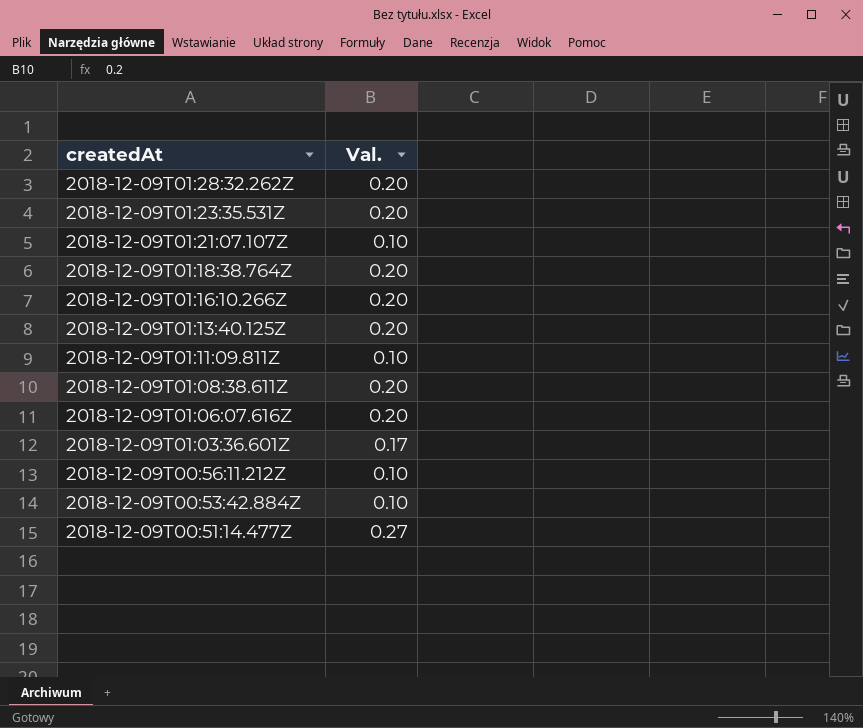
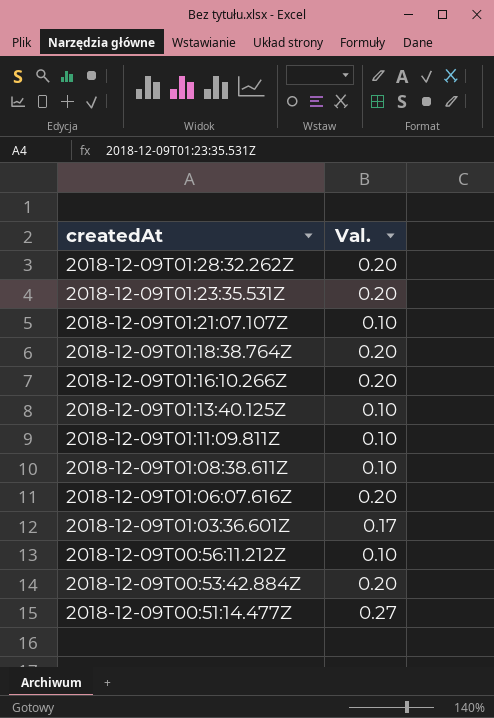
2018-12-09T01:13:40.125Z | Val.: 0.20 -> 0.10
2018-12-09T01:08:38.611Z | Val.: 0.20 -> 0.10
2018-12-09T00:53:42.884Z | Val.: 0.10 -> 0.20

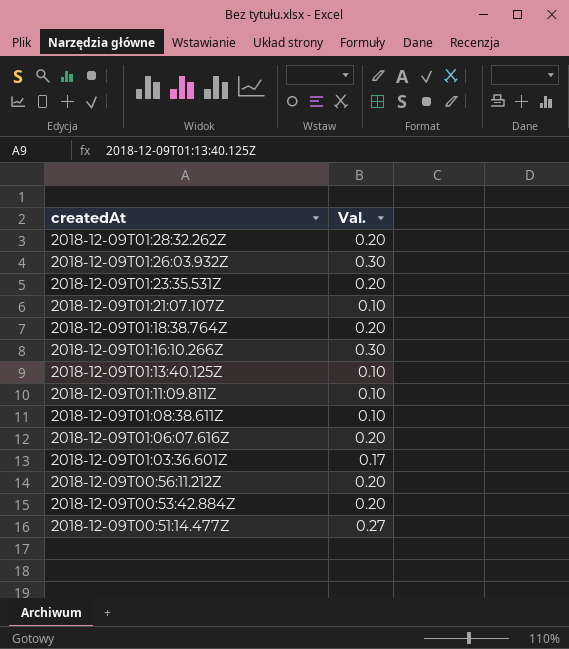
row 2018-12-09T01:26:03.932Z: none -> 0.30
2018-12-09T01:16:10.266Z | Val.: 0.20 -> 0.30
2018-12-09T00:56:11.212Z | Val.: 0.10 -> 0.20

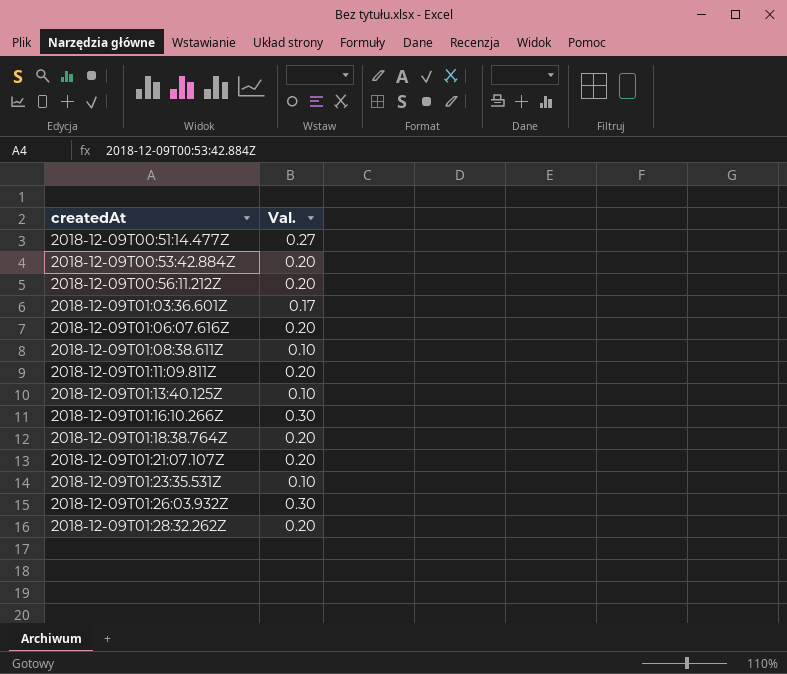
row order: createdAt descending -> createdAt ascending
2018-12-09T01:11:09.811Z | Val.: 0.10 -> 0.20
2018-12-09T01:21:07.107Z | Val.: 0.10 -> 0.20
2018-12-09T01:23:35.531Z | Val.: 0.20 -> 0.10

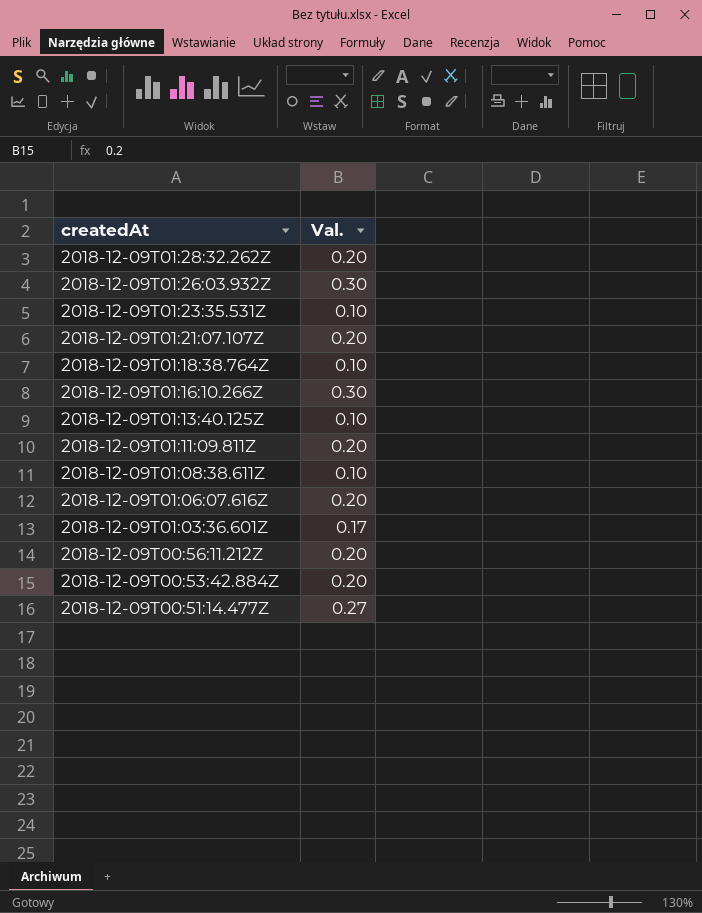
row order: createdAt ascending -> createdAt descending
2018-12-09T01:18:38.764Z | Val.: 0.20 -> 0.10

